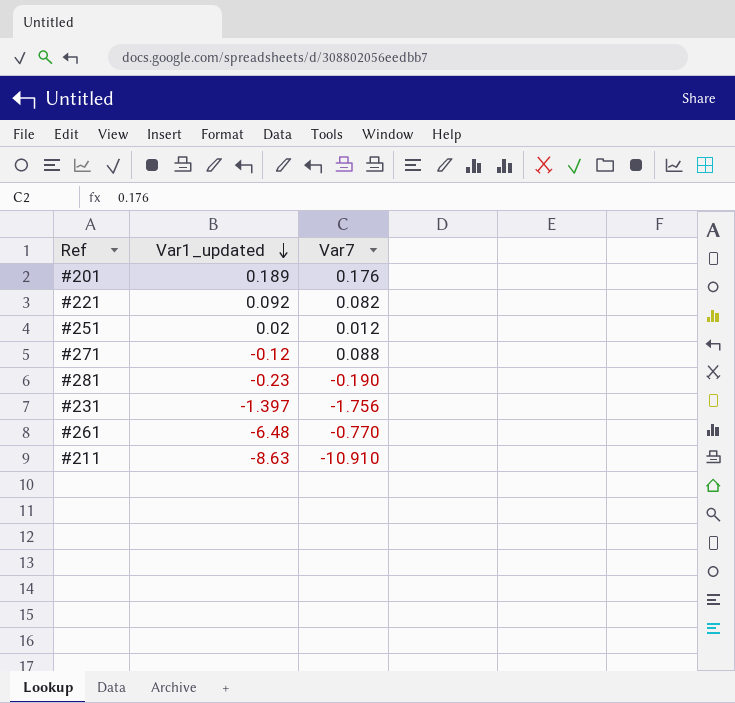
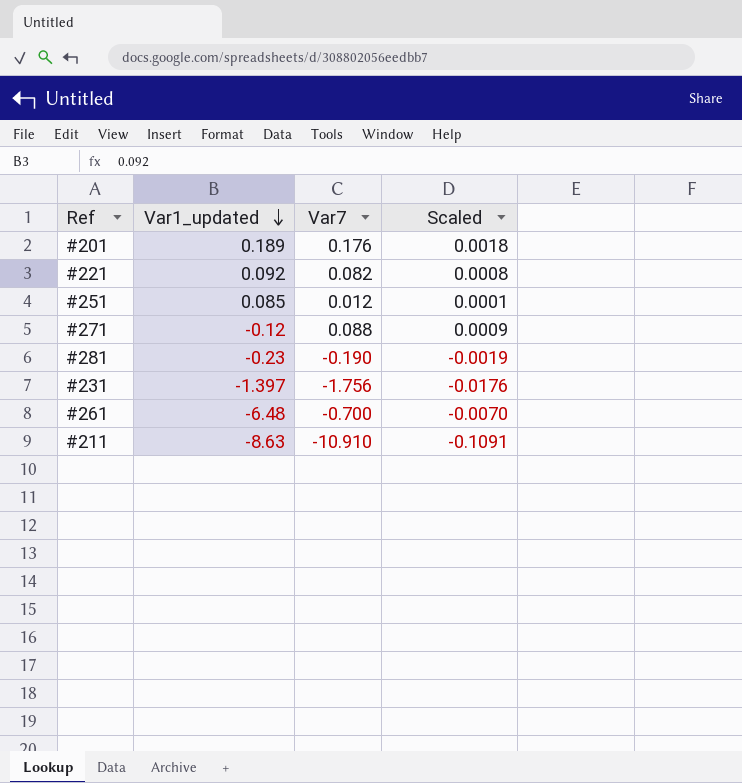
column Scaled | formula: none -> [Var7] * 0.01
#251 | Var1_updated: 0.02 -> 0.085
#261 | Var7: -0.770 -> -0.700

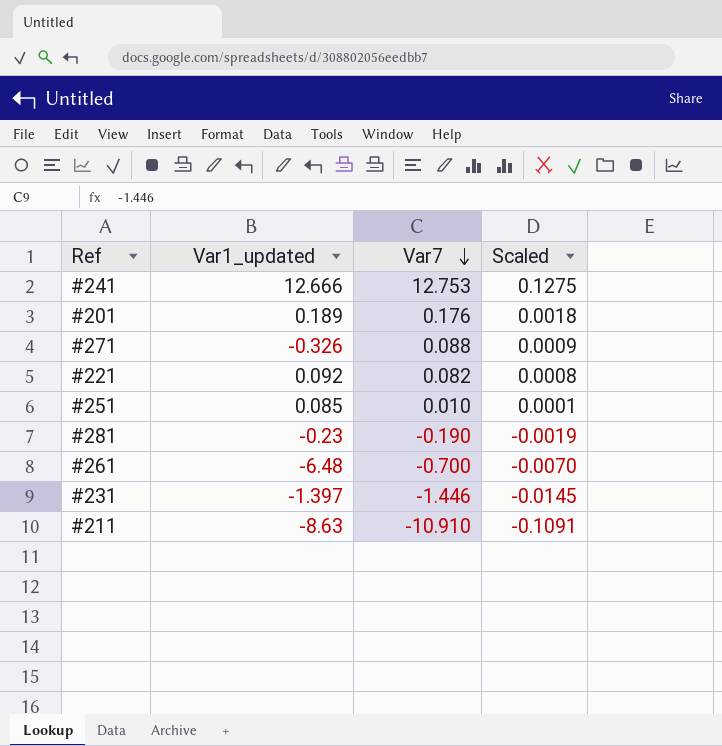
row order: Var1_updated descending -> Var7 descending
row #241: none -> 12.666 | 12.753 | 0.1275
#271 | Var1_updated: -0.12 -> -0.326
#251 | Var7: 0.012 -> 0.010
#231 | Var7: -1.756 -> -1.446
#231 | Scaled: -0.0176 -> -0.0145

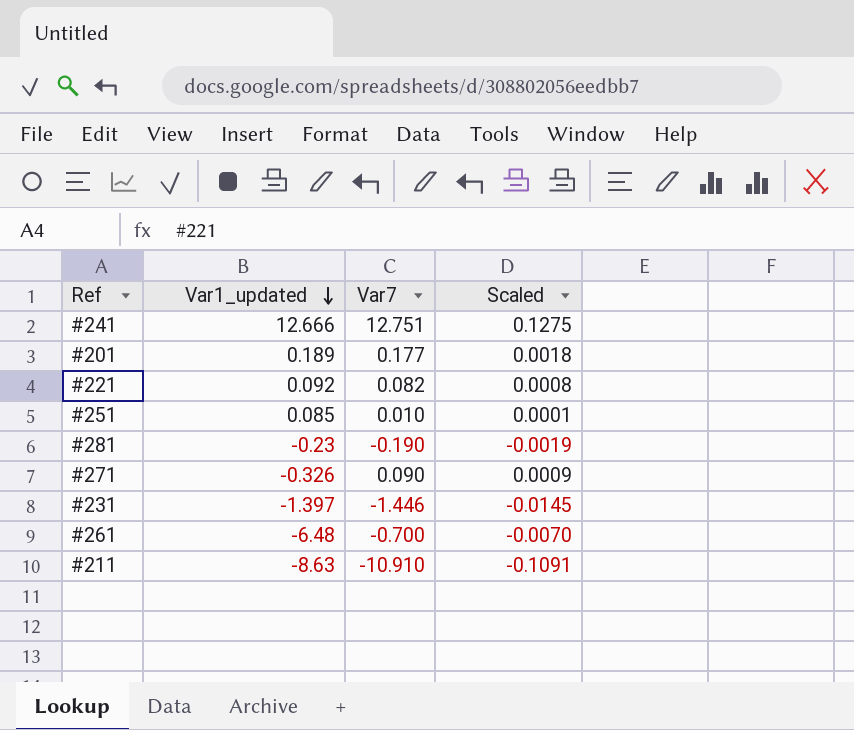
row order: Var7 descending -> Var1_updated descending
#241 | Var7: 12.753 -> 12.751
#201 | Var7: 0.176 -> 0.177
#271 | Var7: 0.088 -> 0.090

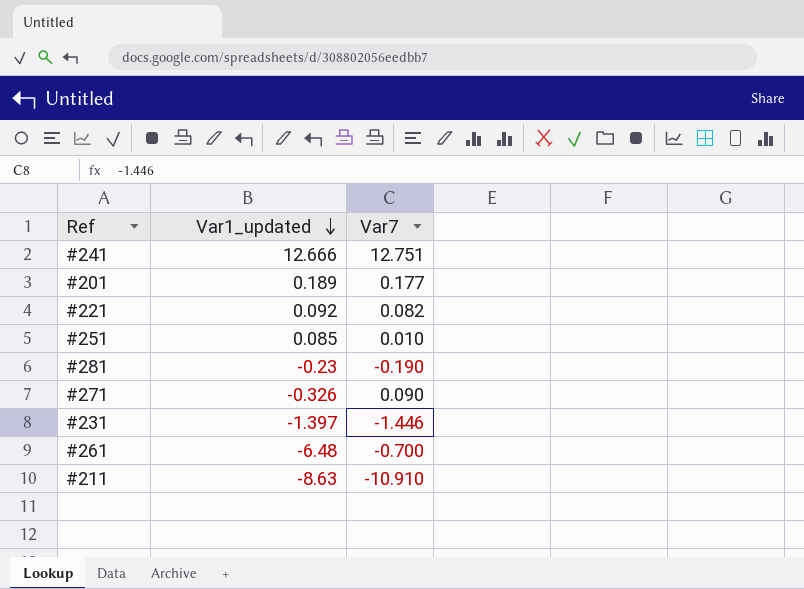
column Scaled | formula: [Var7] * 0.01 -> none

